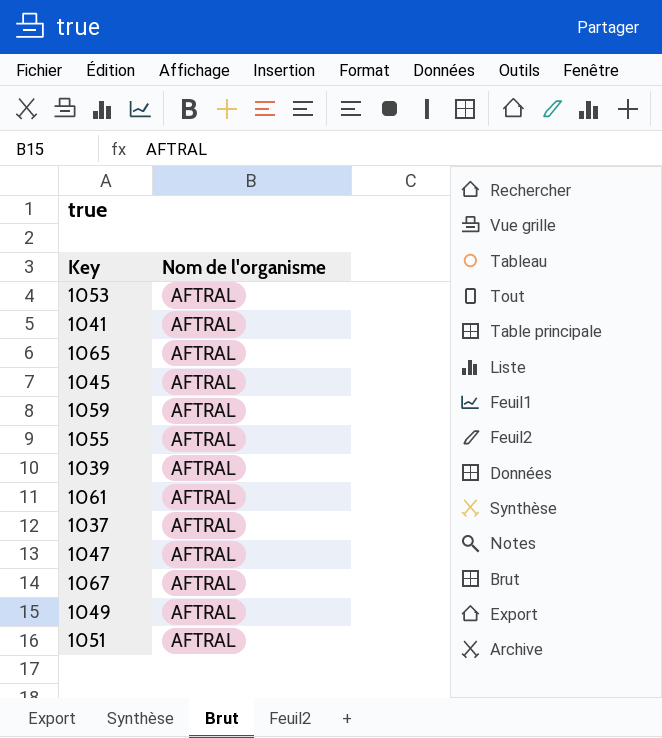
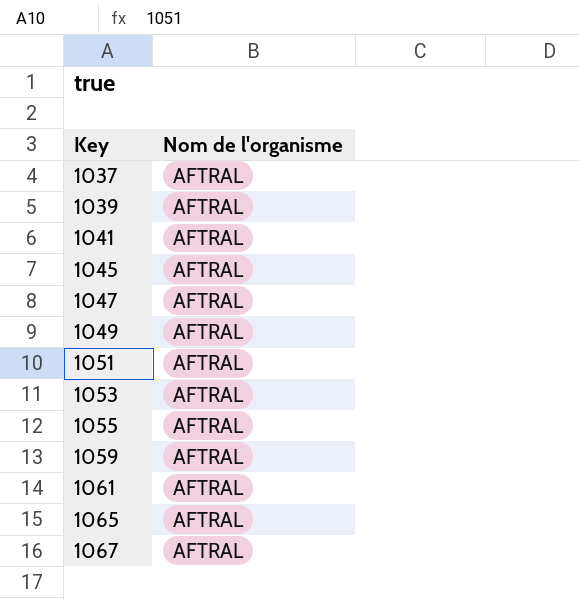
row order: none -> Key ascending

